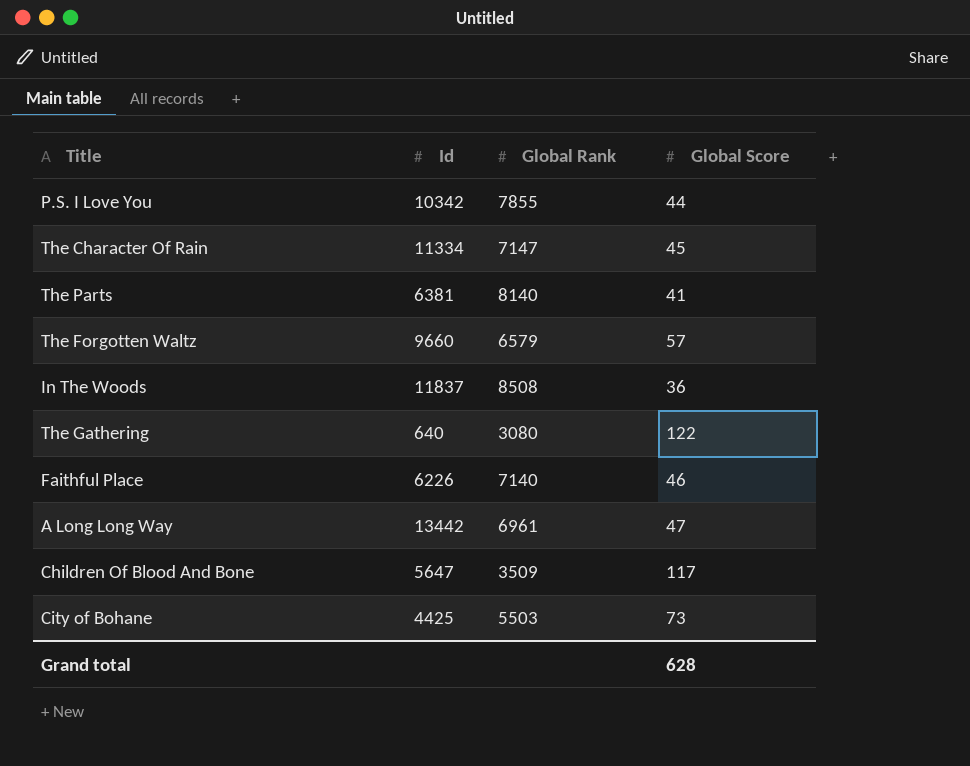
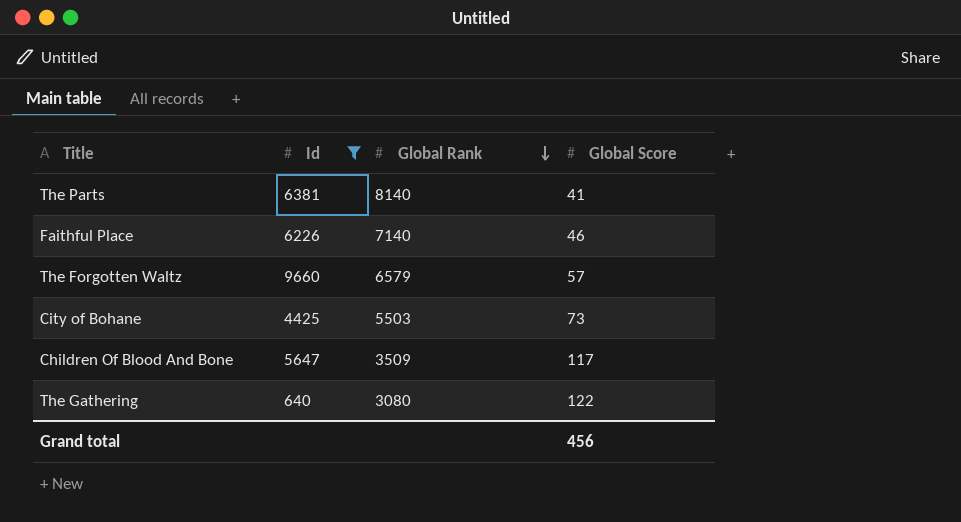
filter: none -> Id <= 9660
row order: none -> Global Rank descending
Grand total | Global Score: 628 -> 456

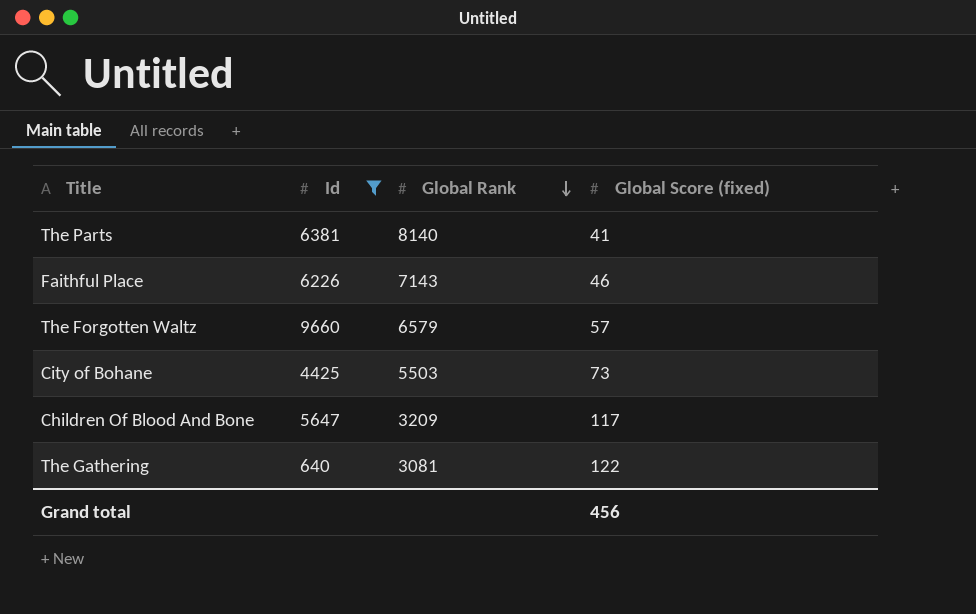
column name: Global Score -> Global Score (fixed)
Faithful Place | Global Rank: 7140 -> 7143
Children Of Blood And Bone | Global Rank: 3509 -> 3209
The Gathering | Global Rank: 3080 -> 3081

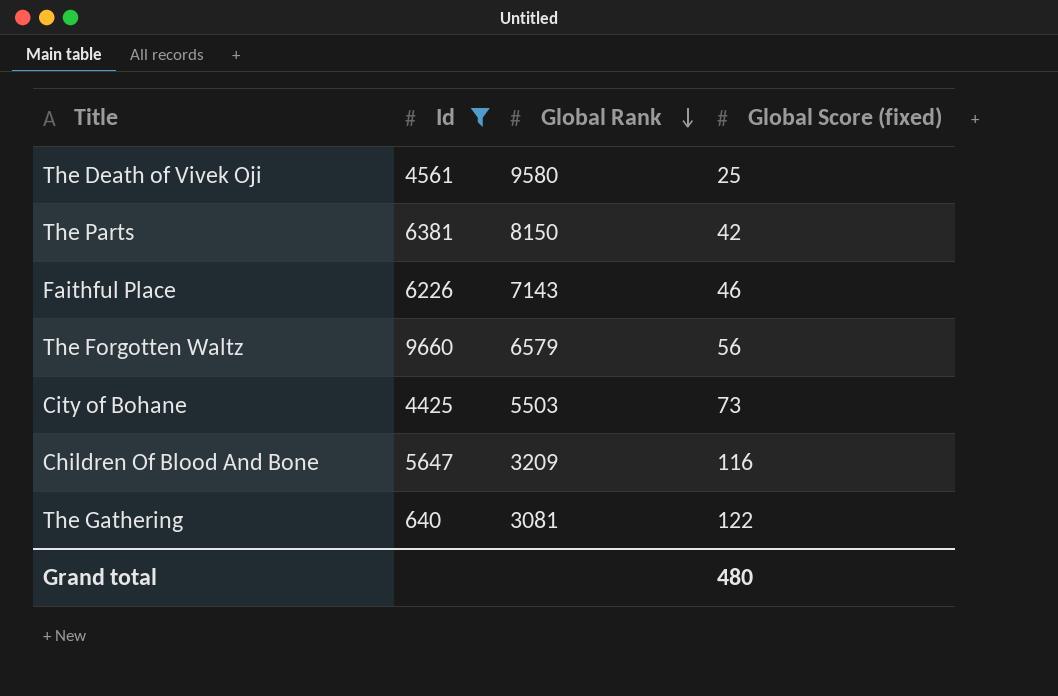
row The Death of Vivek Oji: none -> 4561 | 9580 | 25
The Parts | Global Rank: 8140 -> 8150
The Parts | Global Score (fixed): 41 -> 42
The Forgotten Waltz | Global Score (fixed): 57 -> 56
Children Of Blood And Bone | Global Score (fixed): 117 -> 116
Grand total | Global Score (fixed): 456 -> 480

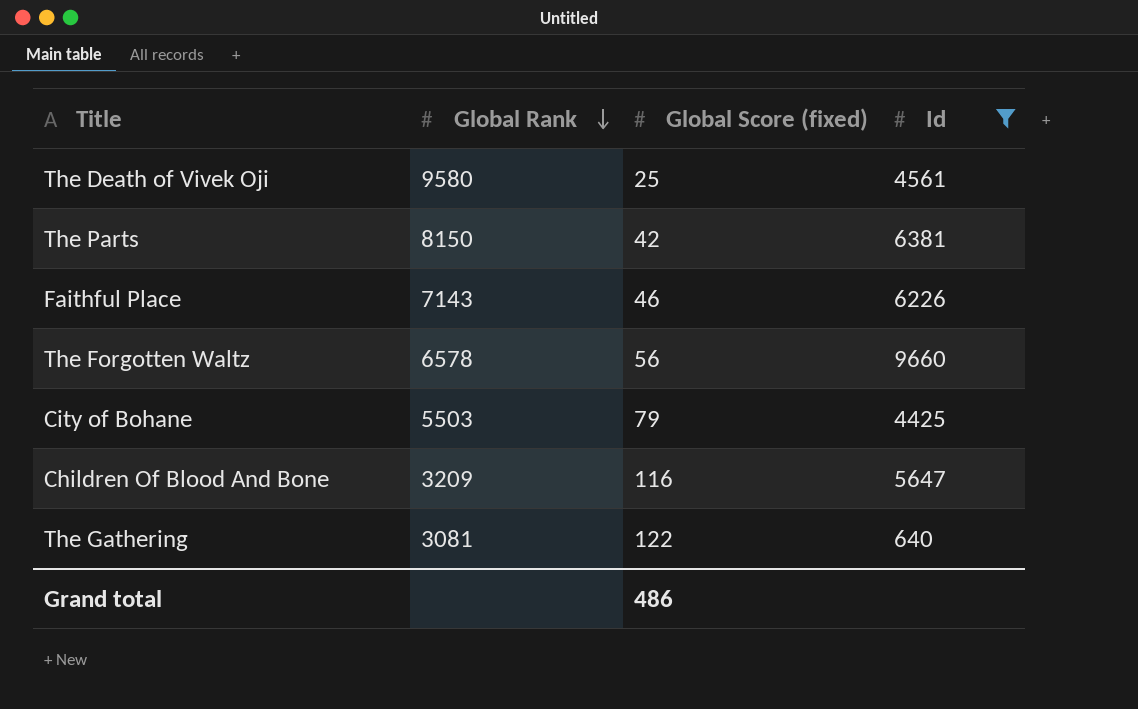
column Id | position: 2 -> 4
The Forgotten Waltz | Global Rank: 6579 -> 6578
City of Bohane | Global Score (fixed): 73 -> 79
Grand total | Global Score (fixed): 480 -> 486

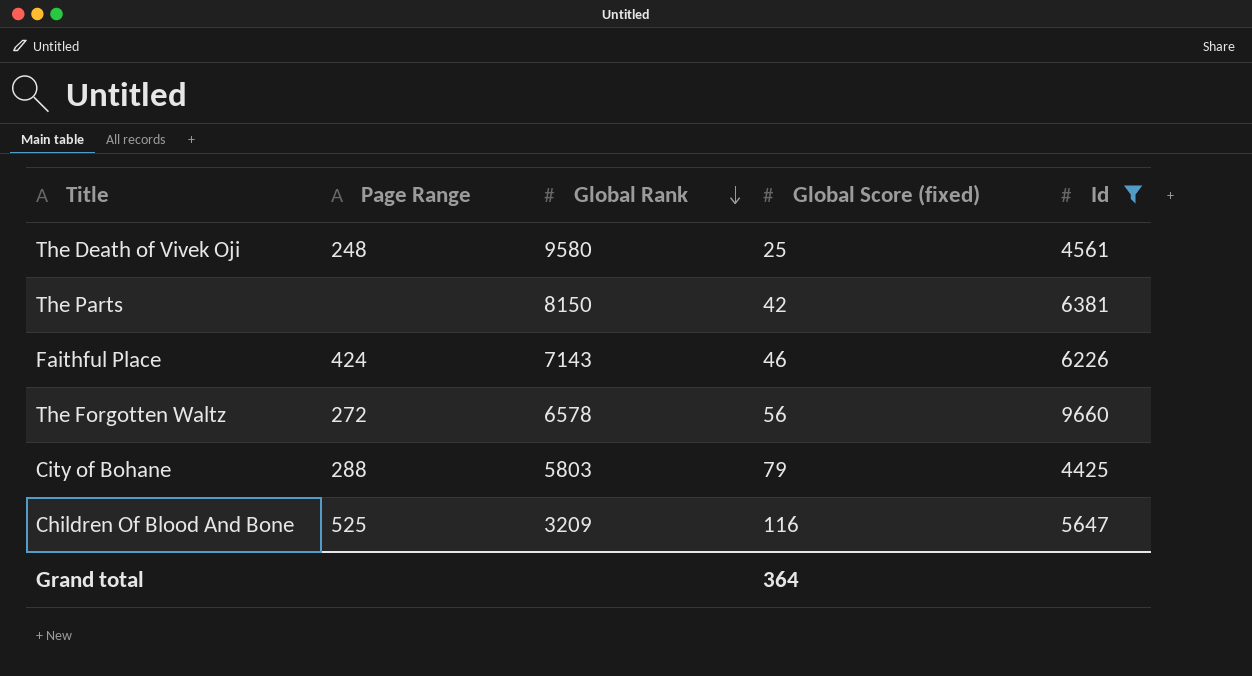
column Page Range | position: none -> 2
row The Gathering: 3081 | 122 | 640 -> none
City of Bohane | Global Rank: 5503 -> 5803
Grand total | Global Score (fixed): 486 -> 364

